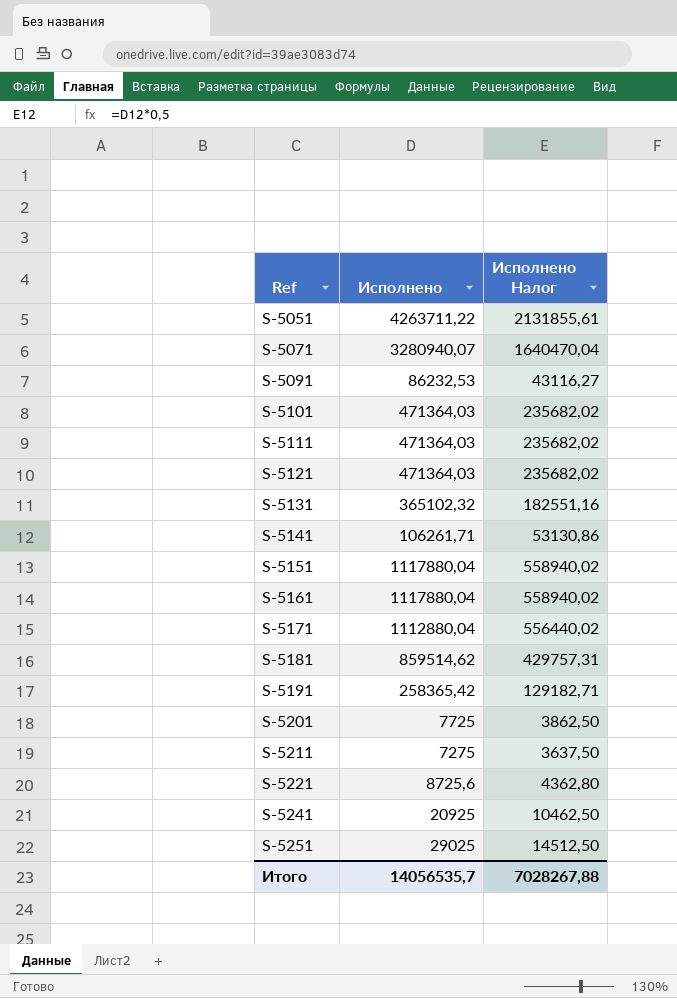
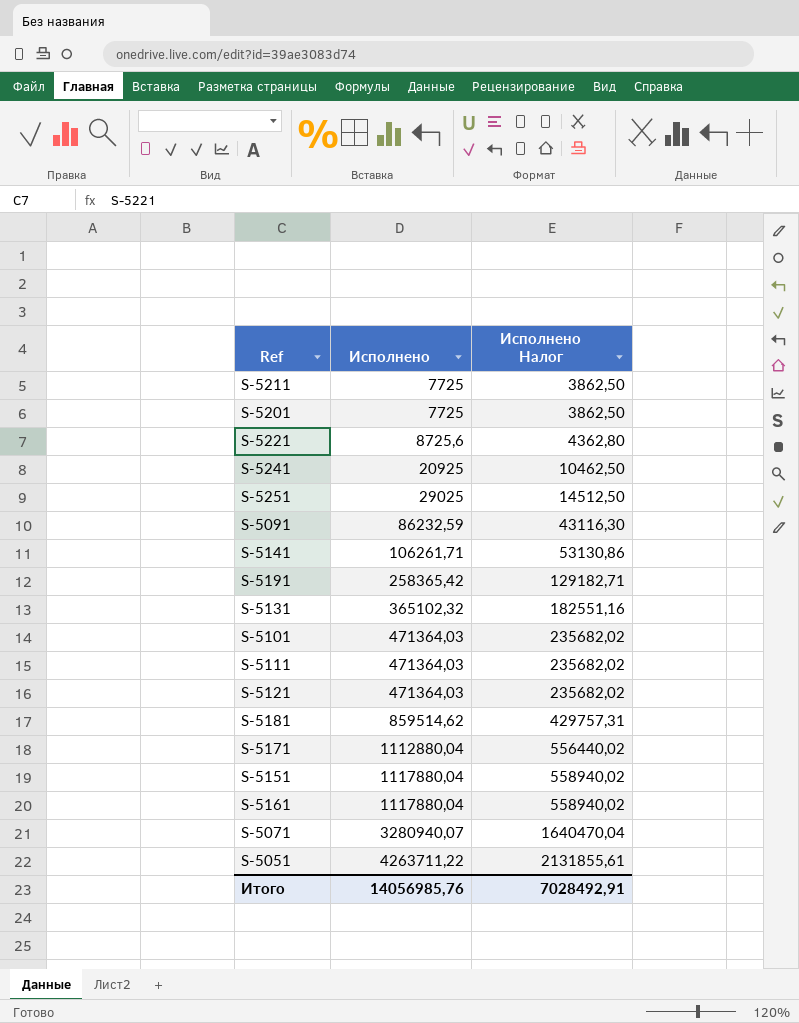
row order: Ref ascending -> Исполнено ascending
S-5211 | Исполнено: 7275 -> 7725
S-5211 | Исполнено Налог: 3637,50 -> 3862,50
S-5091 | Исполнено: 86232,53 -> 86232,59
S-5091 | Исполнено Налог: 43116,27 -> 43116,30
Итого | Исполнено: 14056535,7 -> 14056985,76
Итого | Исполнено Налог: 7028267,88 -> 7028492,91

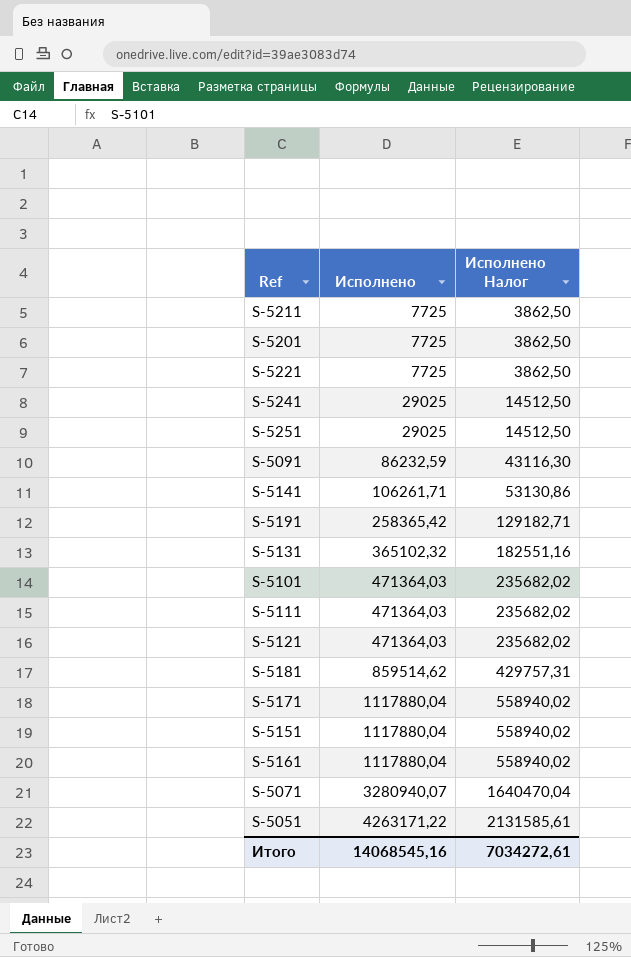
S-5221 | Исполнено: 8725,6 -> 7725
S-5221 | Исполнено Налог: 4362,80 -> 3862,50
S-5241 | Исполнено: 20925 -> 29025
S-5241 | Исполнено Налог: 10462,50 -> 14512,50
S-5171 | Исполнено: 1112880,04 -> 1117880,04
S-5171 | Исполнено Налог: 556440,02 -> 558940,02
S-5051 | Исполнено: 4263711,22 -> 4263171,22
S-5051 | Исполнено Налог: 2131855,61 -> 2131585,61
Итого | Исполнено: 14056985,76 -> 14068545,16
Итого | Исполнено Налог: 7028492,91 -> 7034272,61

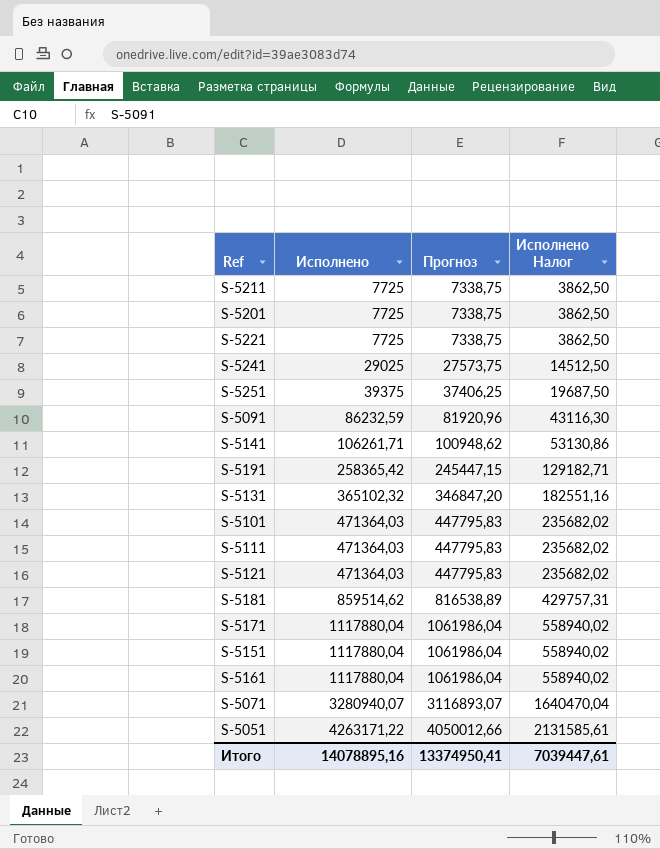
column Прогноз | formula: none -> [Исполнено] * 0,95
S-5251 | Исполнено: 29025 -> 39375
S-5251 | Исполнено Налог: 14512,50 -> 19687,50
Итого | Исполнено: 14068545,16 -> 14078895,16
Итого | Исполнено Налог: 7034272,61 -> 7039447,61

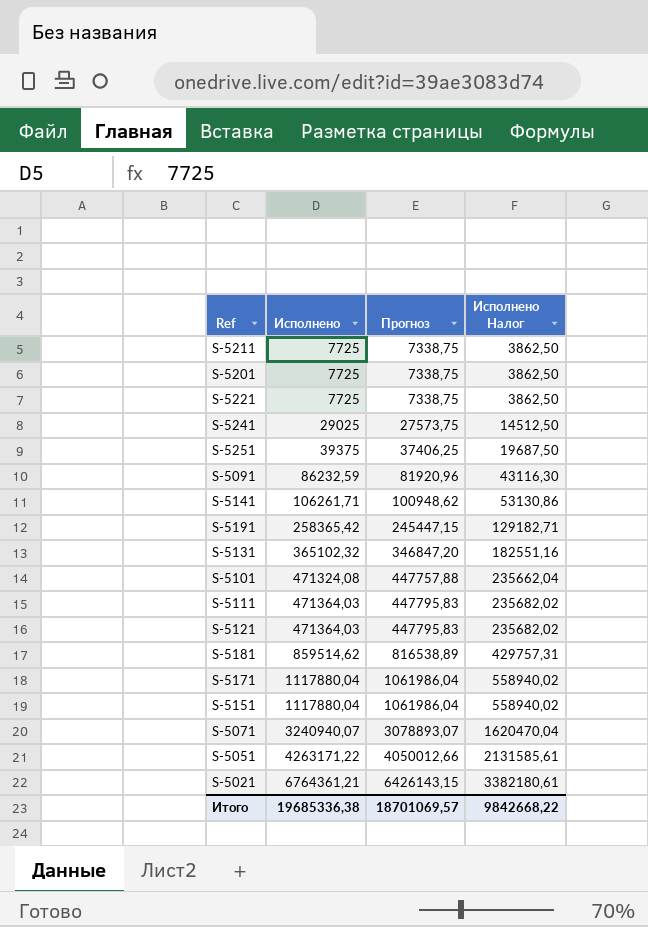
row S-5161: 1117880,04 | 1061986,04 | 558940,02 -> none
S-5101 | Исполнено: 471364,03 -> 471324,08
S-5101 | Прогноз: 447795,83 -> 447757,88
S-5101 | Исполнено Налог: 235682,02 -> 235662,04
S-5071 | Исполнено: 3280940,07 -> 3240940,07
S-5071 | Прогноз: 3116893,07 -> 3078893,07
S-5071 | Исполнено Налог: 1640470,04 -> 1620470,04
row S-5021: none -> 6764361,21 | 6426143,15 | 3382180,61
Итого | Исполнено: 14078895,16 -> 19685336,38
Итого | Прогноз: 13374950,41 -> 18701069,57
Итого | Исполнено Налог: 7039447,61 -> 9842668,22

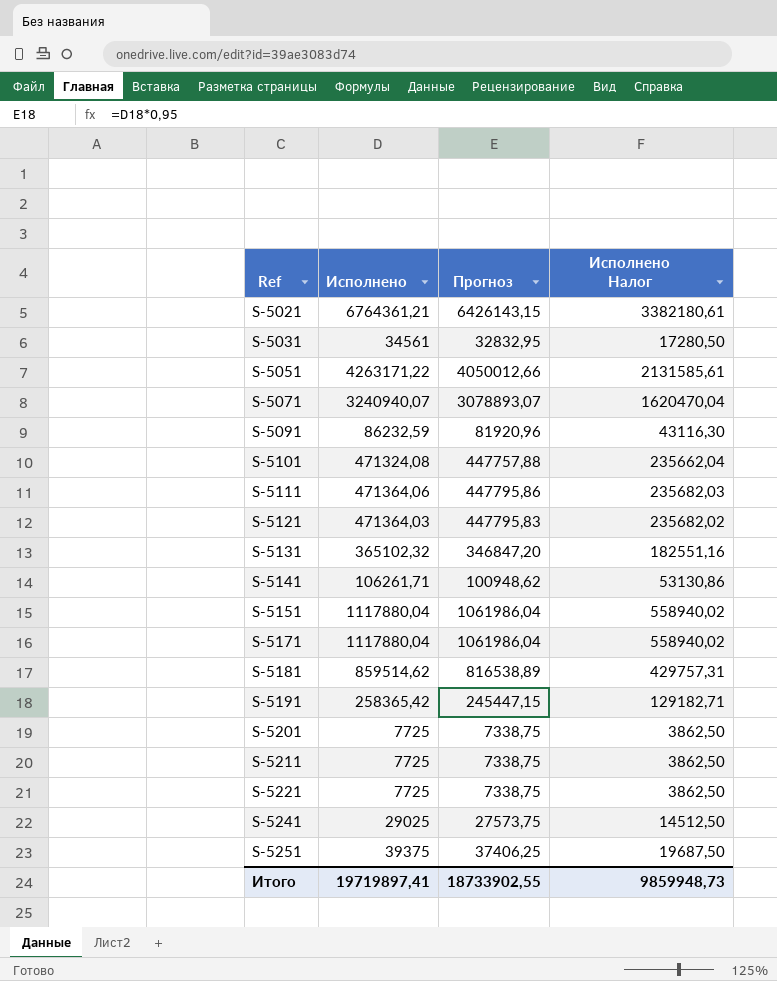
row order: Исполнено ascending -> Ref ascending
row S-5031: none -> 34561 | 32832,95 | 17280,50
S-5111 | Исполнено: 471364,03 -> 471364,06
S-5111 | Прогноз: 447795,83 -> 447795,86
S-5111 | Исполнено Налог: 235682,02 -> 235682,03
Итого | Исполнено: 19685336,38 -> 19719897,41
Итого | Прогноз: 18701069,57 -> 18733902,55
Итого | Исполнено Налог: 9842668,22 -> 9859948,73

